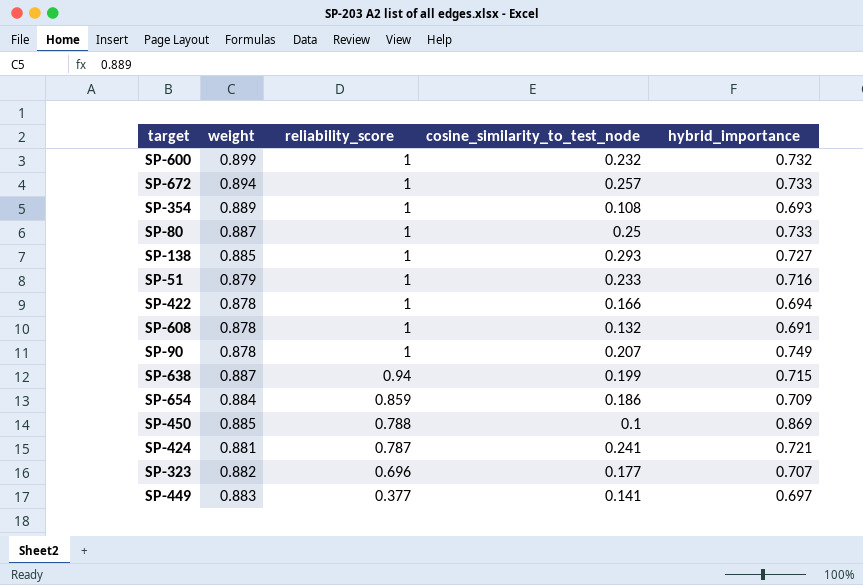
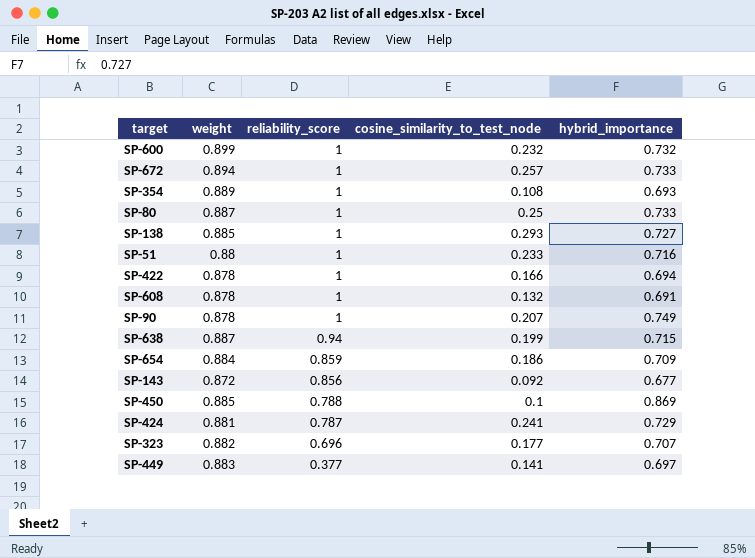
SP-51 | weight: 0.879 -> 0.88
row SP-143: none -> 0.872 | 0.856 | 0.092 | 0.677
SP-424 | hybrid_importance: 0.721 -> 0.729

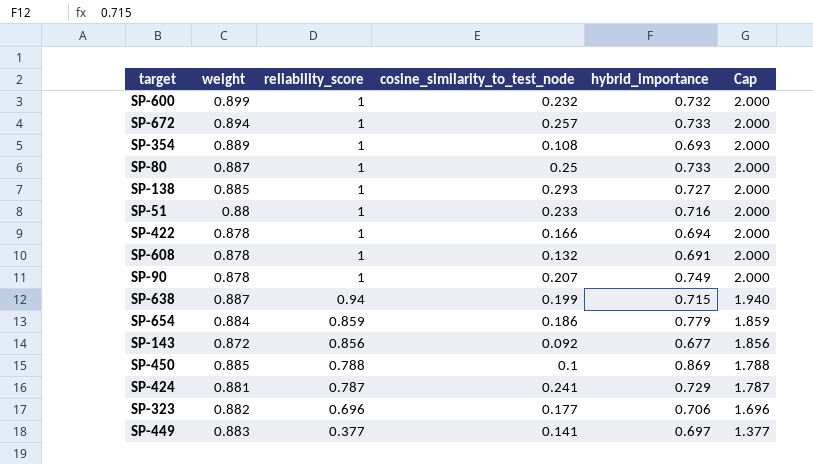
column Cap | formula: none -> [reliability_score] + 1
SP-654 | hybrid_importance: 0.709 -> 0.779
SP-323 | hybrid_importance: 0.707 -> 0.706

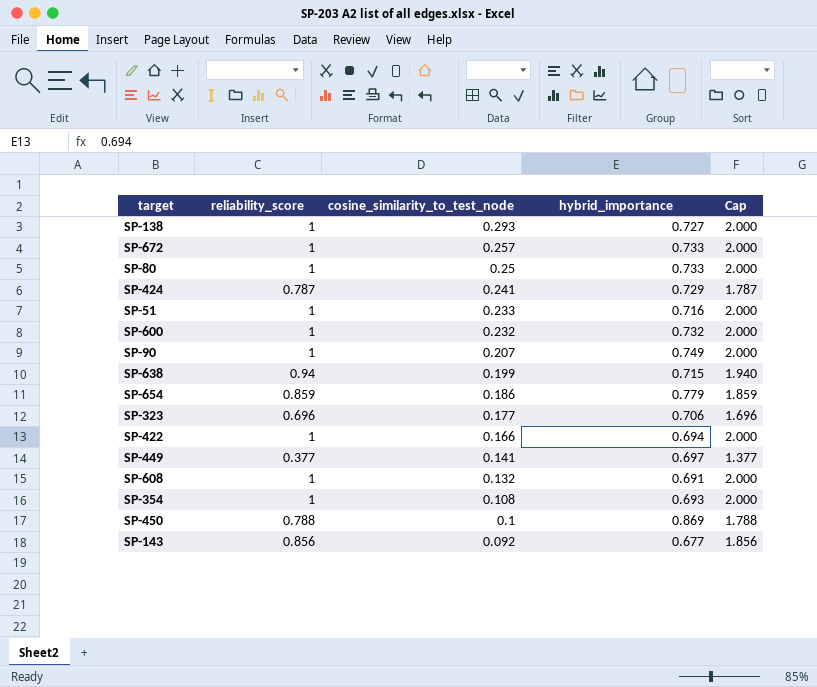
row order: reliability_score descending -> cosine_similarity_to_test_node descending
column weight | position: 2 -> none

